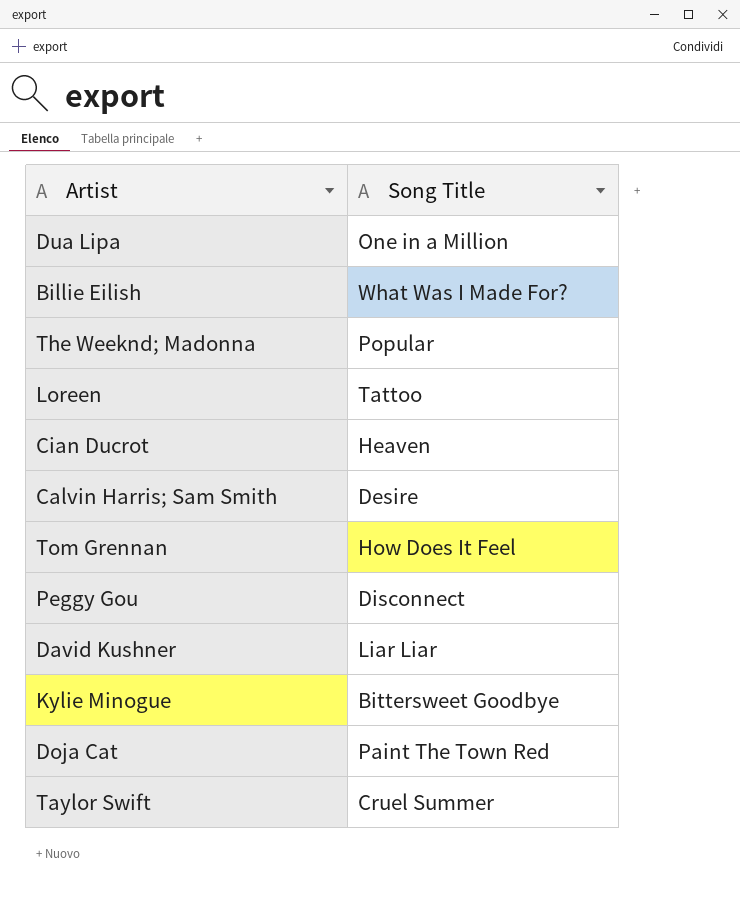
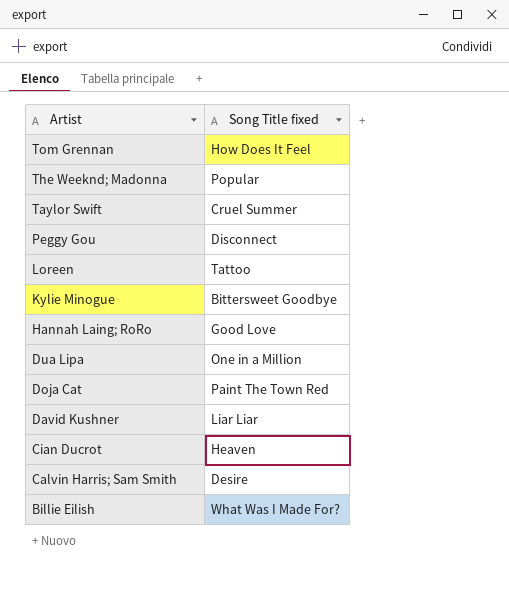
row order: none -> Artist descending
column name: Song Title -> Song Title fixed
row Hannah Laing; RoRo: none -> Good Love

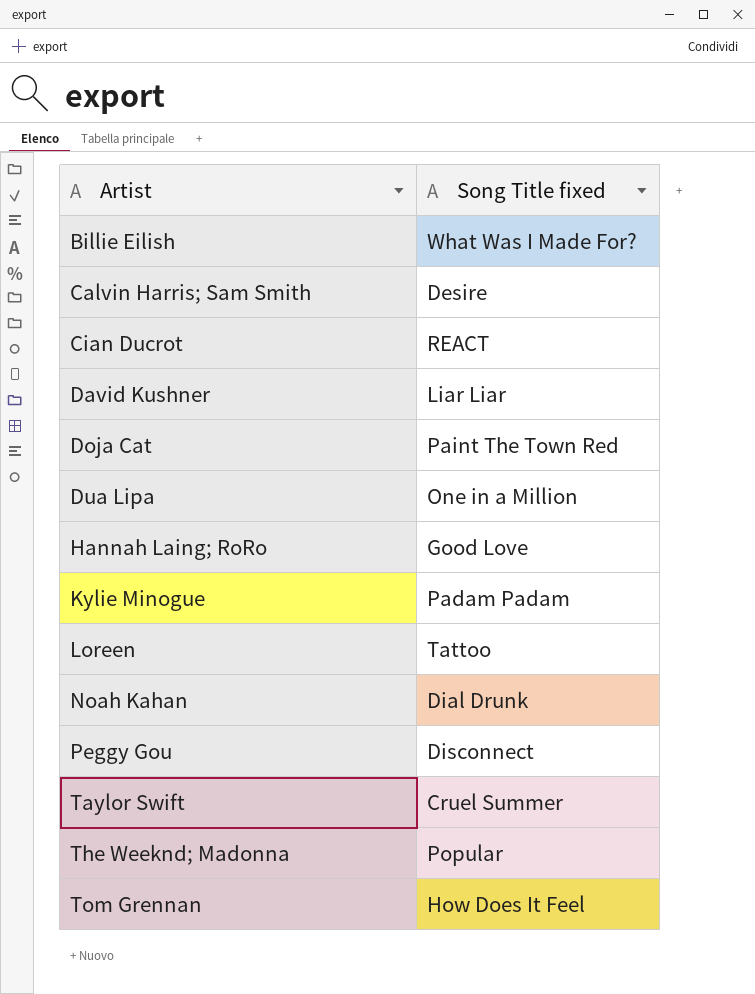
row order: Artist descending -> Artist ascending
Cian Ducrot | Song Title fixed: Heaven -> REACT
Kylie Minogue | Song Title fixed: Bittersweet Goodbye -> Padam Padam
row Noah Kahan: none -> Dial Drunk

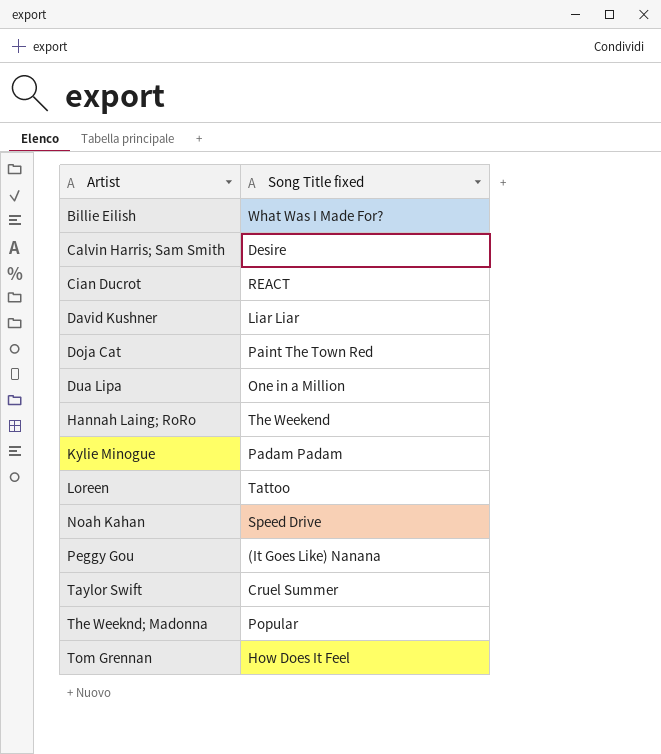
Hannah Laing; RoRo | Song Title fixed: Good Love -> The Weekend
Noah Kahan | Song Title fixed: Dial Drunk -> Speed Drive
Peggy Gou | Song Title fixed: Disconnect -> (It Goes Like) Nanana

